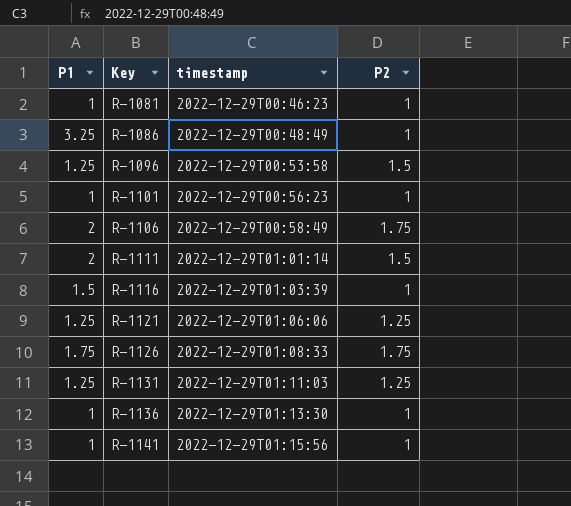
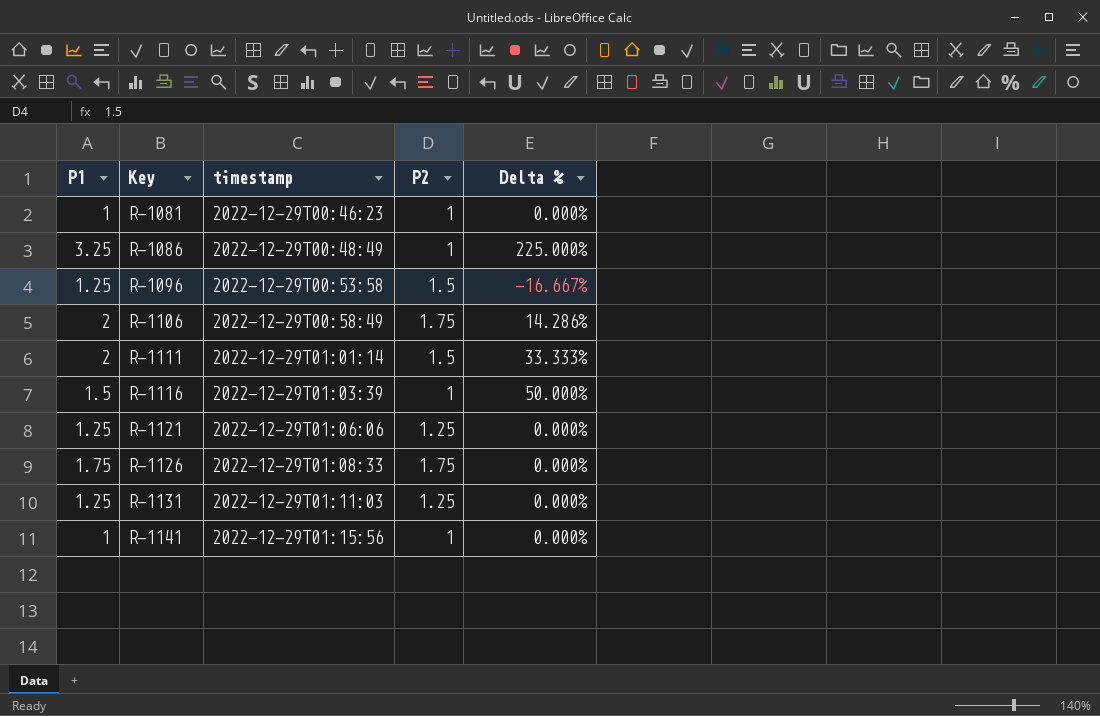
column Delta % | formula: none -> ([P1] - [P2]) / [P2]
row R-1101: 1 | 2022-12-29T00:56:23 | 1 -> none
row R-1136: 1 | 2022-12-29T01:13:30 | 1 -> none

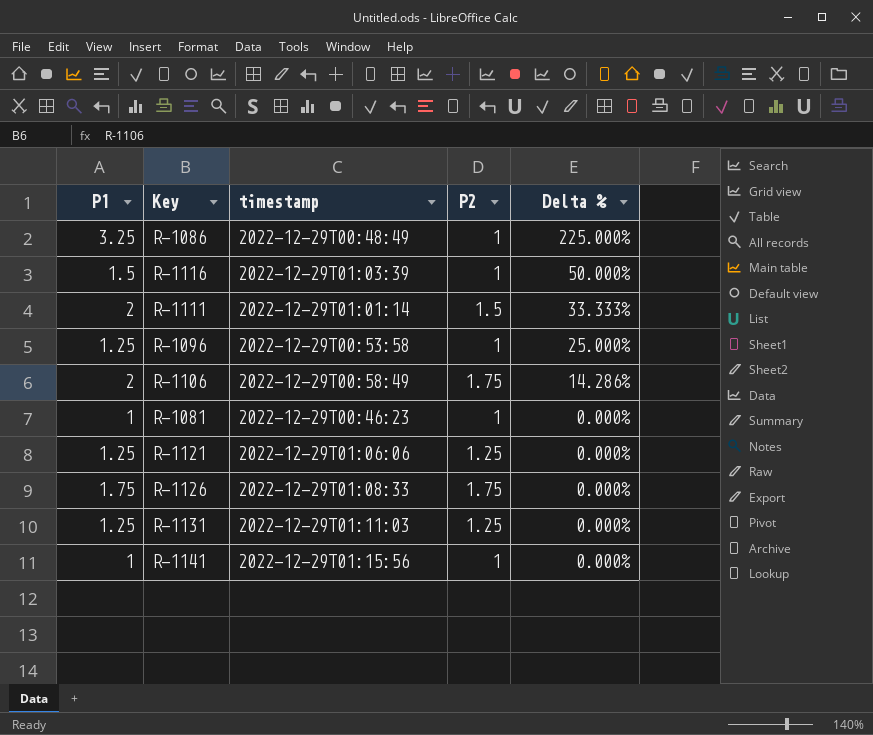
row order: Key ascending -> Delta % descending
R-1096 | P2: 1.5 -> 1
R-1096 | Delta %: -16.667% -> 25.000%

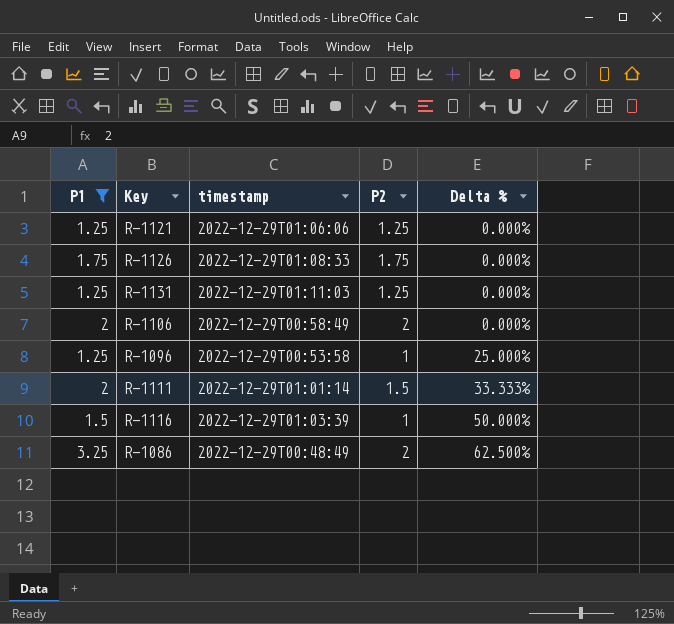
filter: none -> P1 != 1
row order: Delta % descending -> Delta % ascending
R-1106 | P2: 1.75 -> 2
R-1106 | Delta %: 14.286% -> 0.000%
R-1086 | P2: 1 -> 2
R-1086 | Delta %: 225.000% -> 62.500%

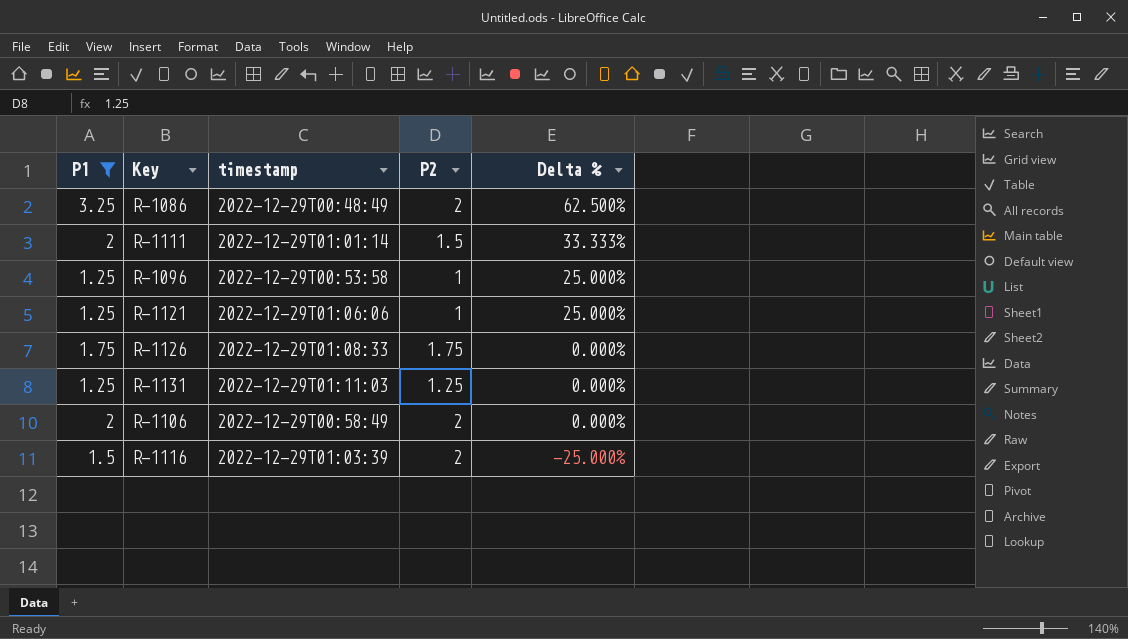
row order: Delta % ascending -> Delta % descending
R-1121 | P2: 1.25 -> 1
R-1121 | Delta %: 0.000% -> 25.000%
R-1116 | P2: 1 -> 2
R-1116 | Delta %: 50.000% -> -25.000%

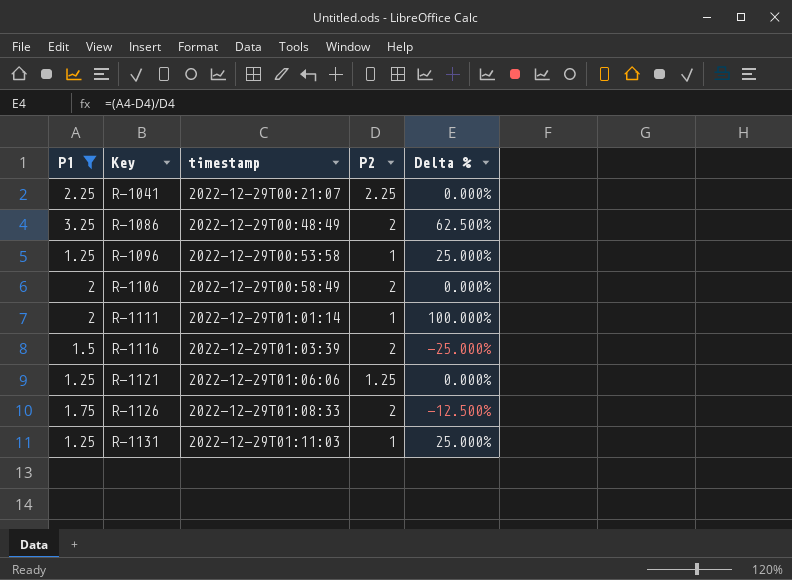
row order: Delta % descending -> Key ascending
row R-1041: none -> 2.25 | 2022-12-29T00:21:07 | 2.25 | 0.000%
R-1111 | P2: 1.5 -> 1
R-1111 | Delta %: 33.333% -> 100.000%
R-1121 | P2: 1 -> 1.25
R-1121 | Delta %: 25.000% -> 0.000%
R-1126 | P2: 1.75 -> 2
R-1126 | Delta %: 0.000% -> -12.500%
R-1131 | P2: 1.25 -> 1
R-1131 | Delta %: 0.000% -> 25.000%

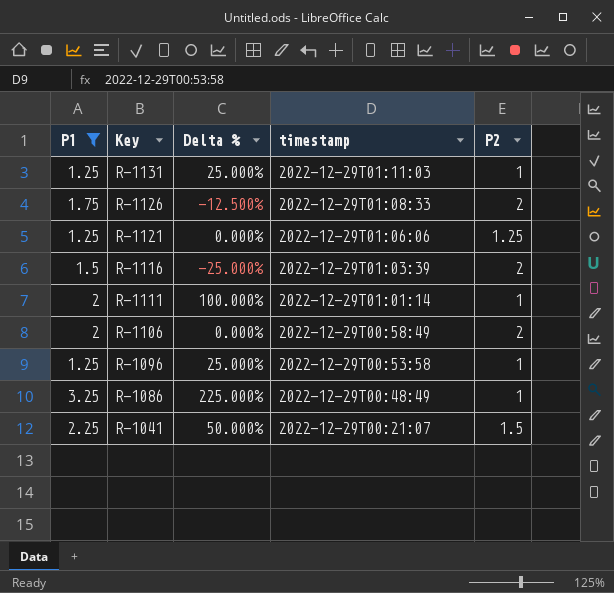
row order: Key ascending -> Key descending
column Delta % | position: 5 -> 3
R-1086 | Delta %: 62.500% -> 225.000%
R-1086 | P2: 2 -> 1
R-1041 | Delta %: 0.000% -> 50.000%
R-1041 | P2: 2.25 -> 1.5

